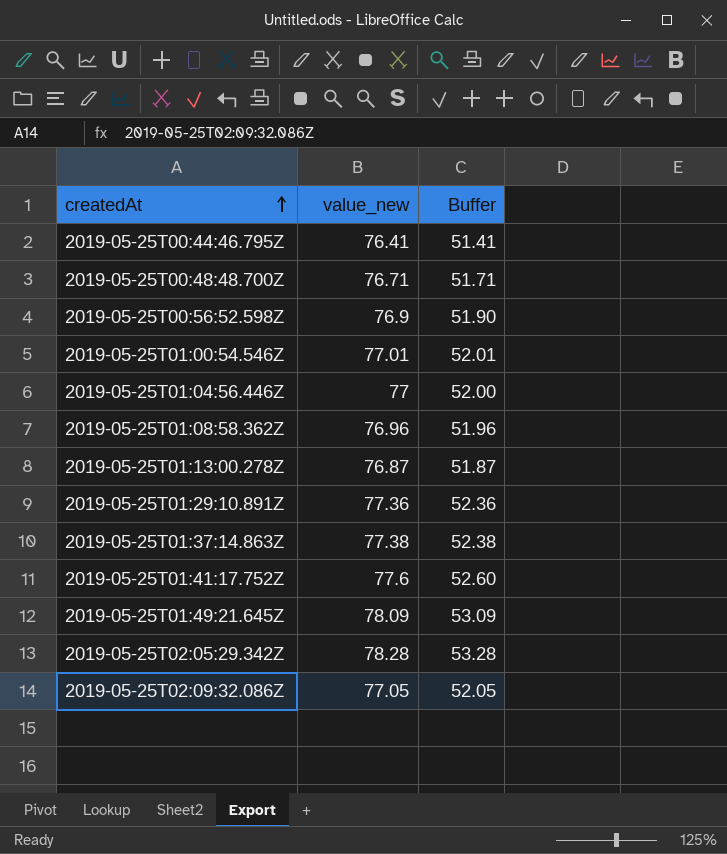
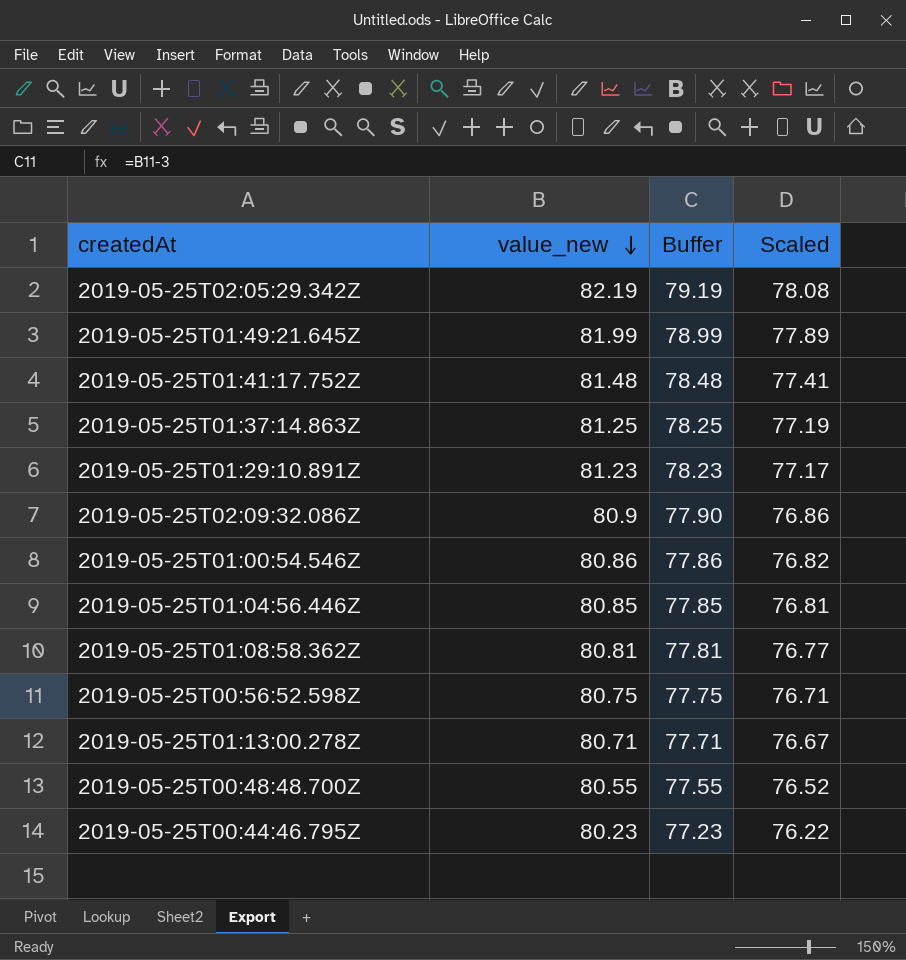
row order: createdAt ascending -> value_new descending
column Buffer | formula: [value_new] - 25 -> [value_new] - 3
column Scaled | formula: none -> [value_new] * 0.95
2019-05-25T02:05:29.342Z | value_new: 78.28 -> 82.19
2019-05-25T01:49:21.645Z | value_new: 78.09 -> 81.99
2019-05-25T01:41:17.752Z | value_new: 77.6 -> 81.48
2019-05-25T01:37:14.863Z | value_new: 77.38 -> 81.25
2019-05-25T01:29:10.891Z | value_new: 77.36 -> 81.23
2019-05-25T02:09:32.086Z | value_new: 77.05 -> 80.9
2019-05-25T01:00:54.546Z | value_new: 77.01 -> 80.86
2019-05-25T01:04:56.446Z | value_new: 77 -> 80.85
2019-05-25T01:08:58.362Z | value_new: 76.96 -> 80.81
2019-05-25T00:56:52.598Z | value_new: 76.9 -> 80.75
2019-05-25T01:13:00.278Z | value_new: 76.87 -> 80.71
2019-05-25T00:48:48.700Z | value_new: 76.71 -> 80.55
2019-05-25T00:44:46.795Z | value_new: 76.41 -> 80.23

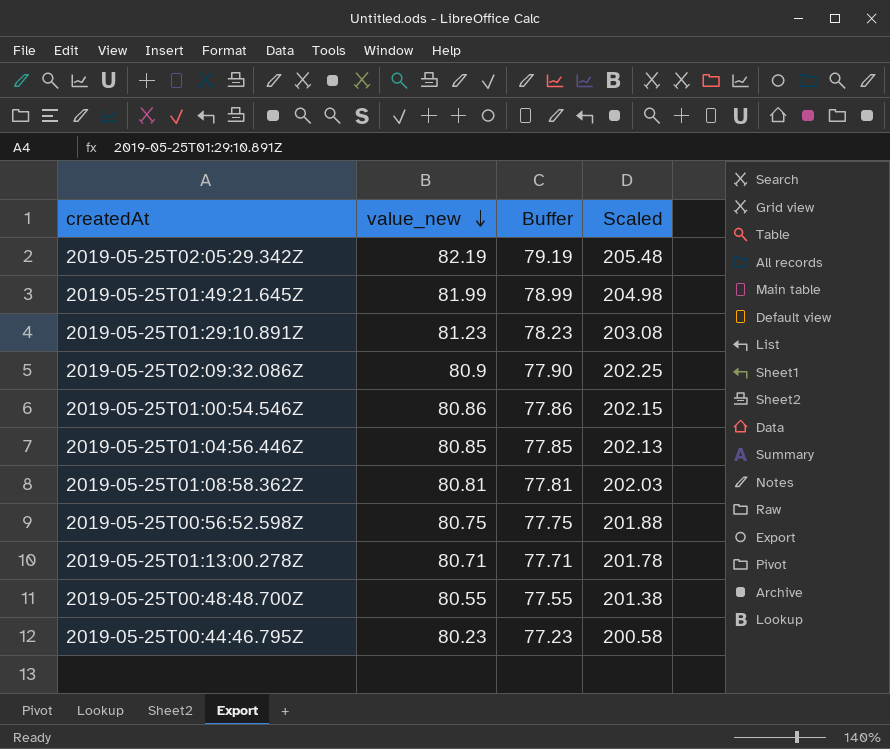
column Scaled | formula: [value_new] * 0.95 -> [value_new] * 2.5
row 2019-05-25T01:41:17.752Z: 81.48 | 78.48 | 77.41 -> none
row 2019-05-25T01:37:14.863Z: 81.25 | 78.25 | 77.19 -> none

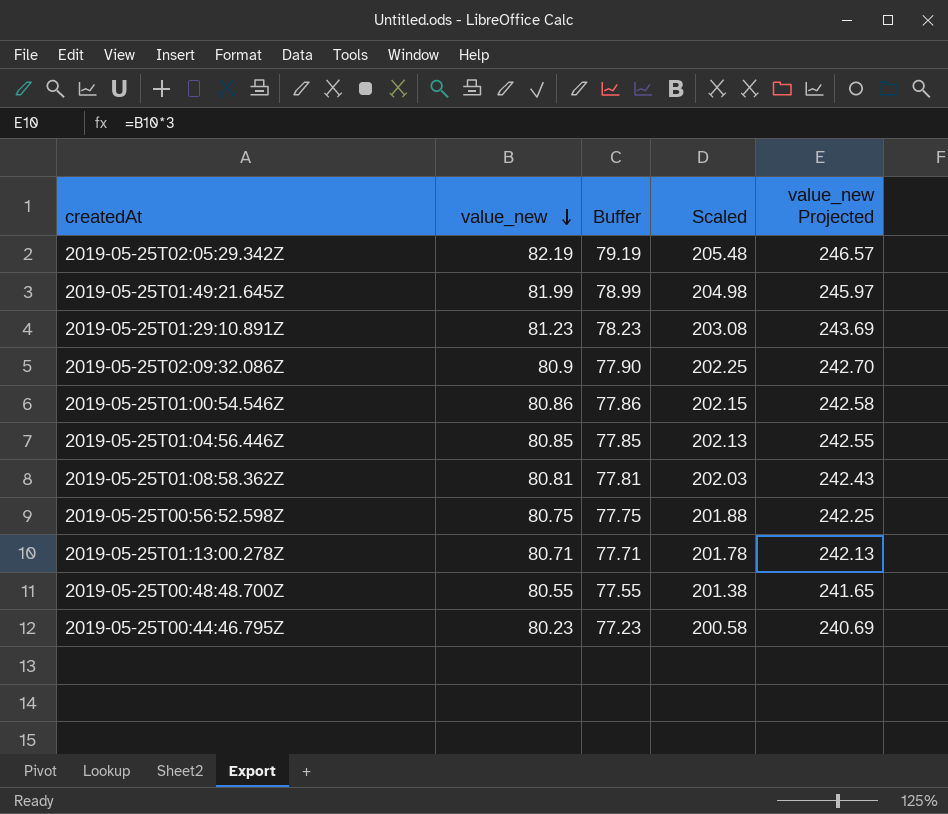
column value_new Projected | formula: none -> [value_new] * 3

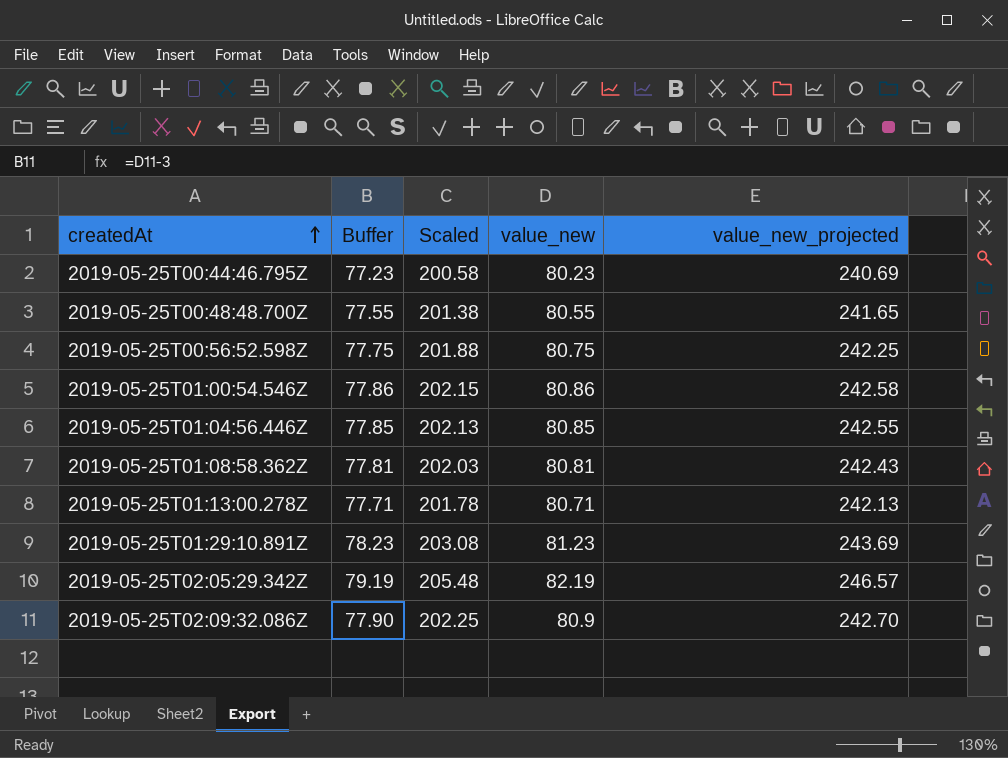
row order: value_new descending -> createdAt ascending
column value_new | position: 2 -> 4
column name: value_new Projected -> value_new_projected
row 2019-05-25T01:49:21.645Z: 81.99 | 78.99 | 204.98 | 245.97 -> none

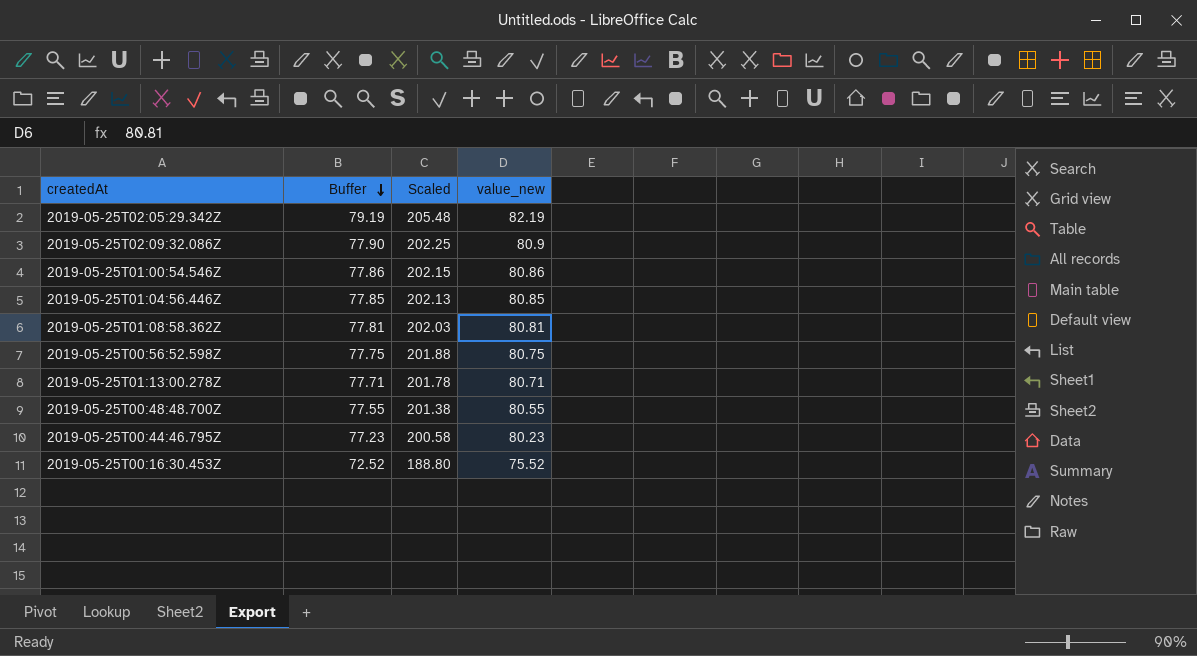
row order: createdAt ascending -> Buffer descending
column value_new_projected | formula: [value_new] * 3 -> none
row 2019-05-25T01:29:10.891Z: 78.23 | 203.08 | 81.23 | 243.69 -> none
row 2019-05-25T00:16:30.453Z: none -> 72.52 | 188.80 | 75.52

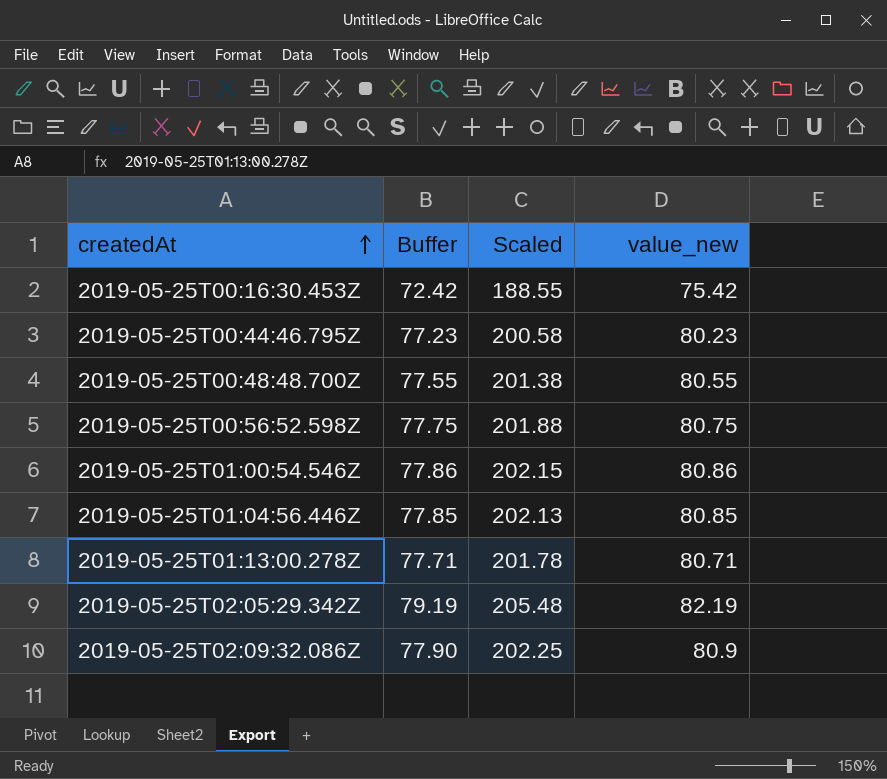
row order: Buffer descending -> createdAt ascending
row 2019-05-25T01:08:58.362Z: 77.81 | 202.03 | 80.81 -> none
2019-05-25T00:16:30.453Z | Buffer: 72.52 -> 72.42
2019-05-25T00:16:30.453Z | Scaled: 188.80 -> 188.55
2019-05-25T00:16:30.453Z | value_new: 75.52 -> 75.42

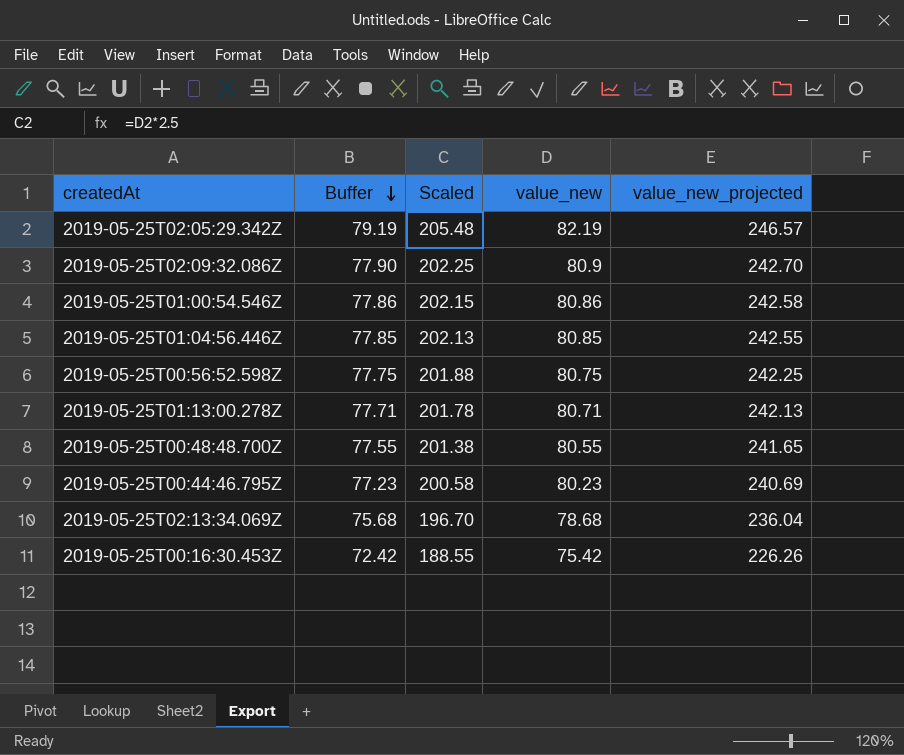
row order: createdAt ascending -> Buffer descending
column value_new_projected | formula: none -> [value_new] * 3
row 2019-05-25T02:13:34.069Z: none -> 75.68 | 196.70 | 78.68 | 236.04

